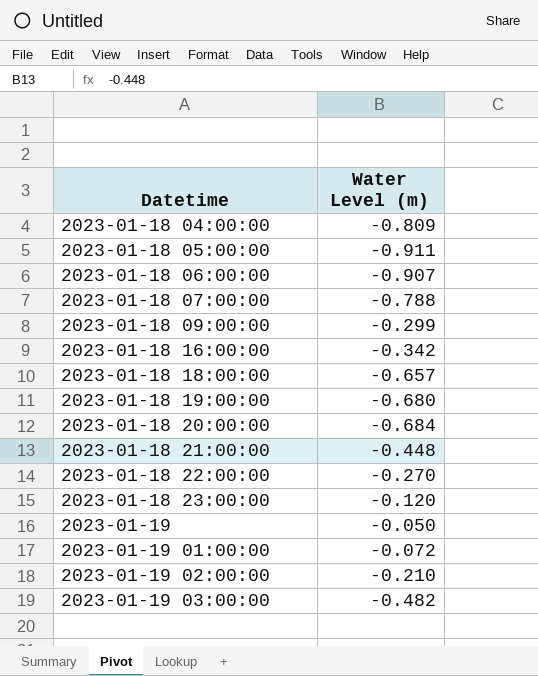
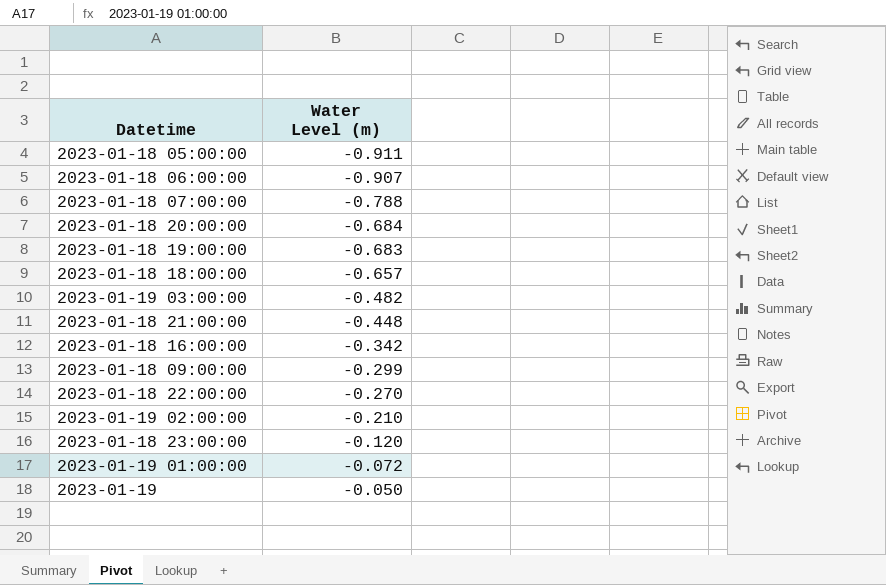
row order: Datetime ascending -> Water Level (m) ascending
row 2023-01-18 04:00:00: -0.809 -> none
2023-01-18 19:00:00 | Water Level (m): -0.680 -> -0.683

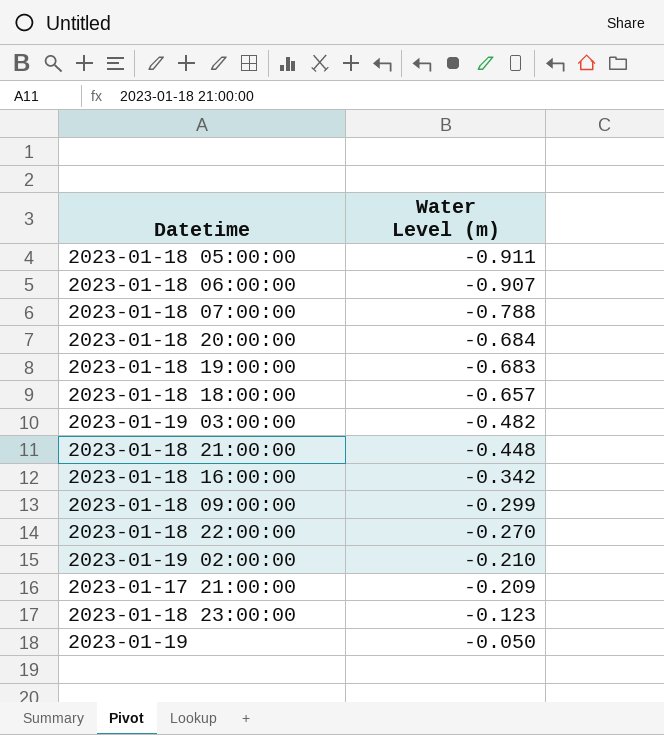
row 2023-01-19 01:00:00: -0.072 -> none
row 2023-01-17 21:00:00: none -> -0.209
2023-01-18 23:00:00 | Water Level (m): -0.120 -> -0.123

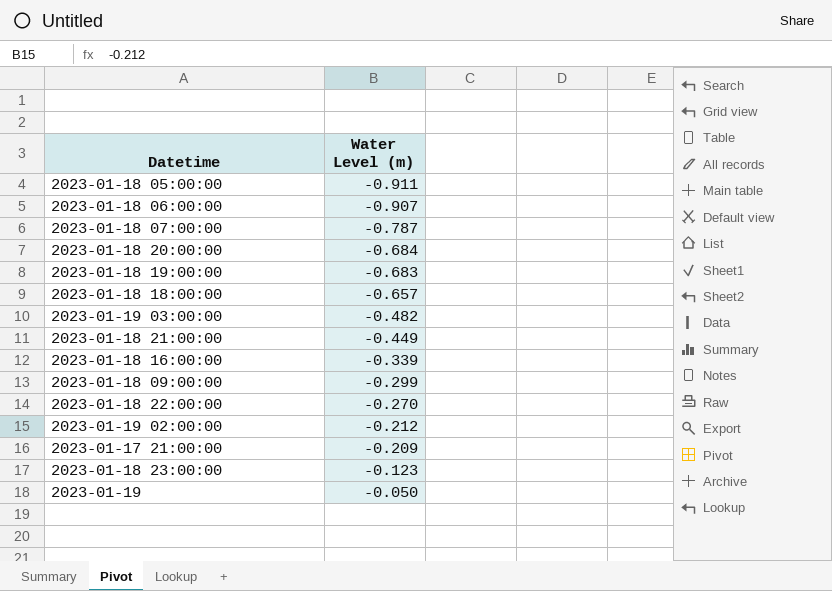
2023-01-18 07:00:00 | Water Level (m): -0.788 -> -0.787
2023-01-18 21:00:00 | Water Level (m): -0.448 -> -0.449
2023-01-18 16:00:00 | Water Level (m): -0.342 -> -0.339
2023-01-19 02:00:00 | Water Level (m): -0.210 -> -0.212

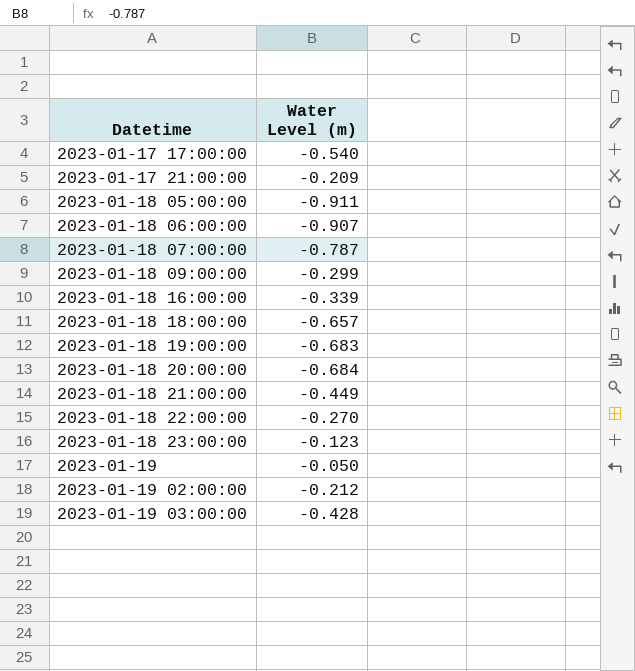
row order: Water Level (m) ascending -> Datetime ascending
row 2023-01-17 17:00:00: none -> -0.540
2023-01-19 03:00:00 | Water Level (m): -0.482 -> -0.428

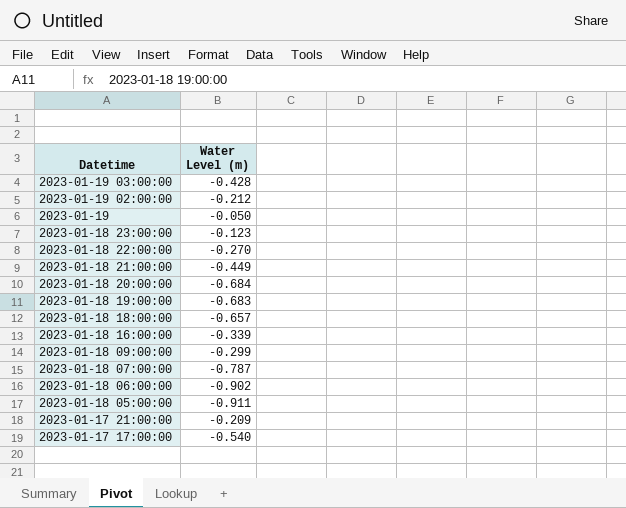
row order: Datetime ascending -> Datetime descending
2023-01-18 06:00:00 | Water Level (m): -0.907 -> -0.902

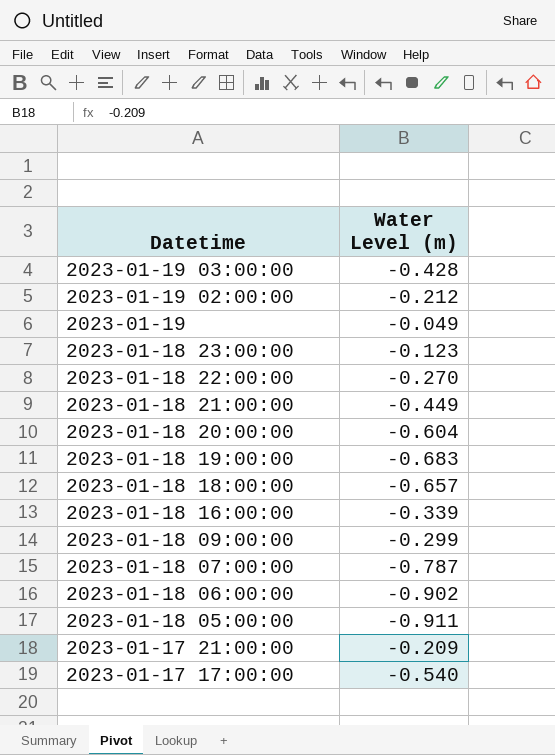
2023-01-19 | Water Level (m): -0.050 -> -0.049
2023-01-18 20:00:00 | Water Level (m): -0.684 -> -0.604

